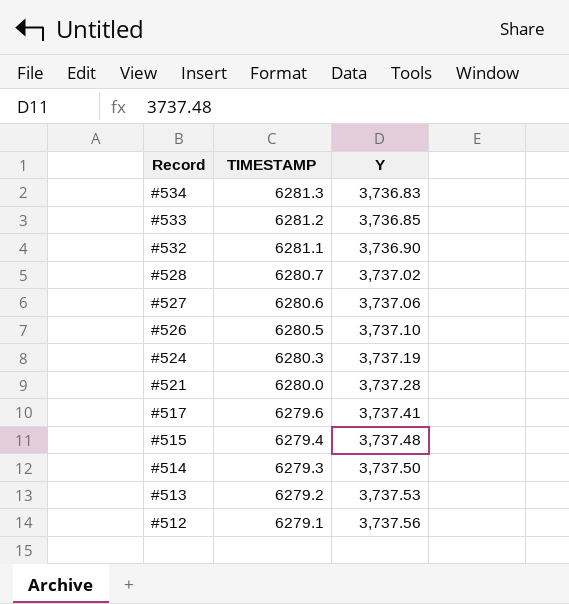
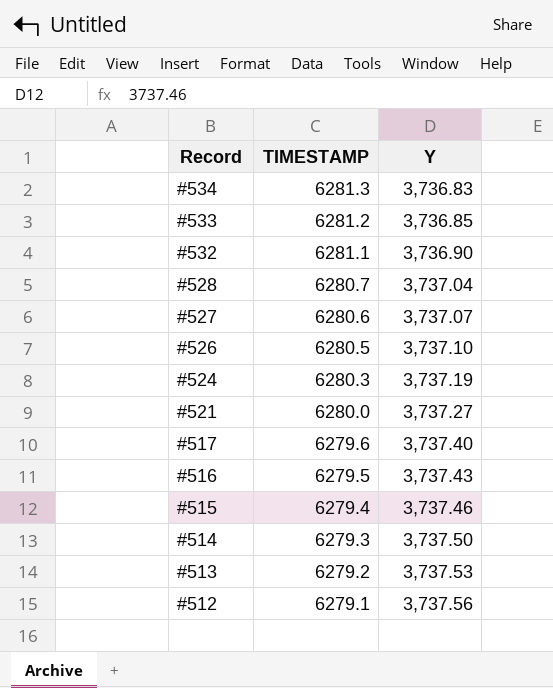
#528 | Y: 3,737.02 -> 3,737.04
#527 | Y: 3,737.06 -> 3,737.07
#521 | Y: 3,737.28 -> 3,737.27
#517 | Y: 3,737.41 -> 3,737.40
row #516: none -> 6279.5 | 3,737.43
#515 | Y: 3,737.48 -> 3,737.46

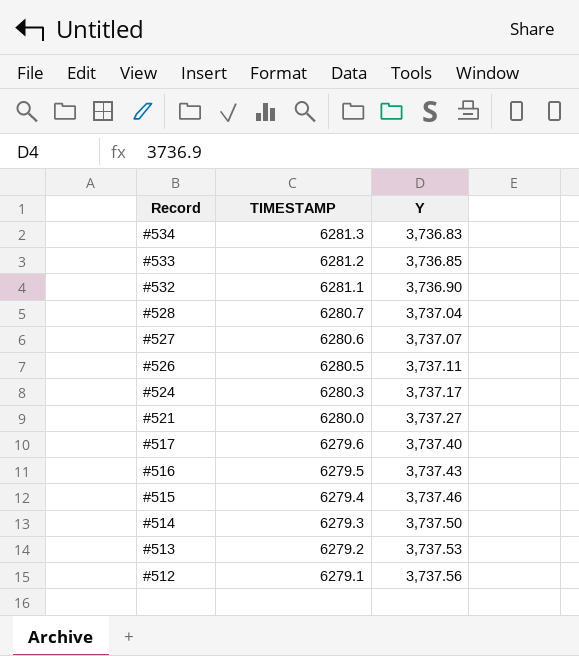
#526 | Y: 3,737.10 -> 3,737.11
#524 | Y: 3,737.19 -> 3,737.17

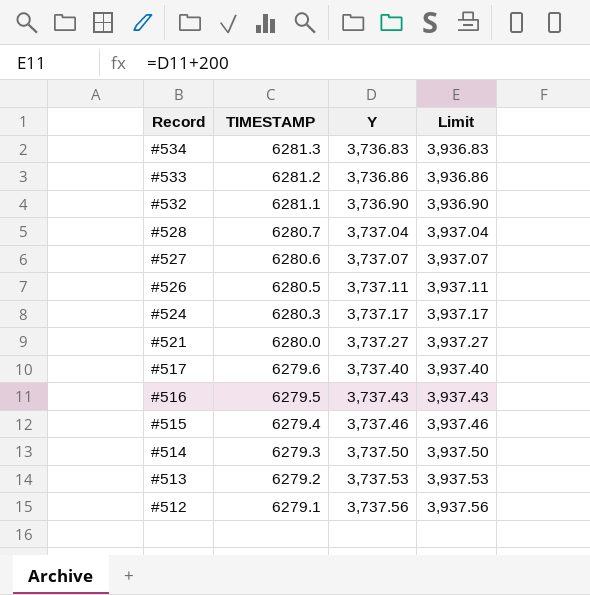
column Limit | formula: none -> [Y] + 200
#533 | Y: 3,736.85 -> 3,736.86

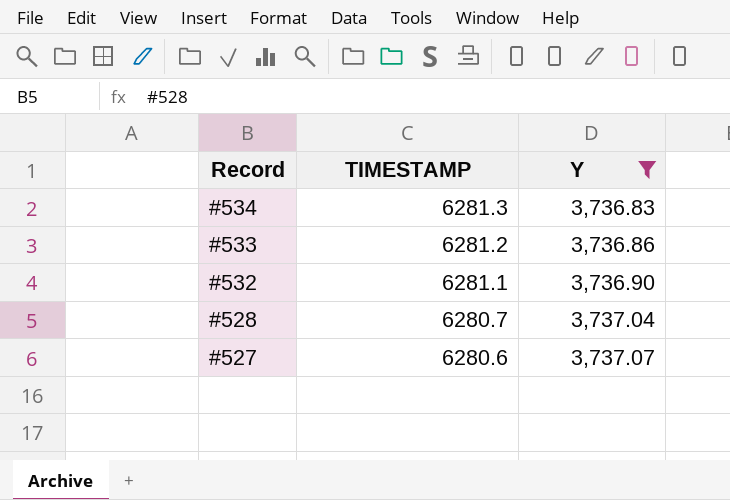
filter: none -> Y <= 3,737.07
column Limit | formula: [Y] + 200 -> none

